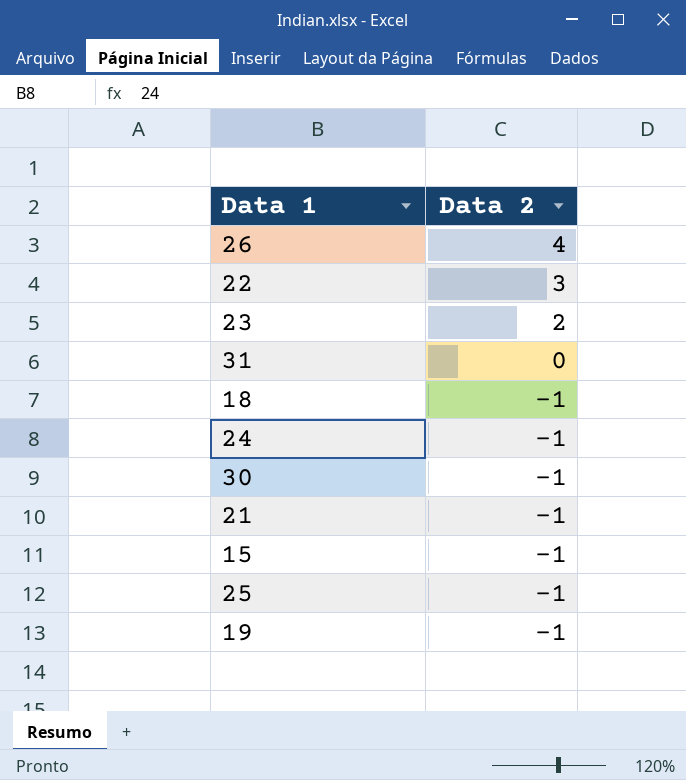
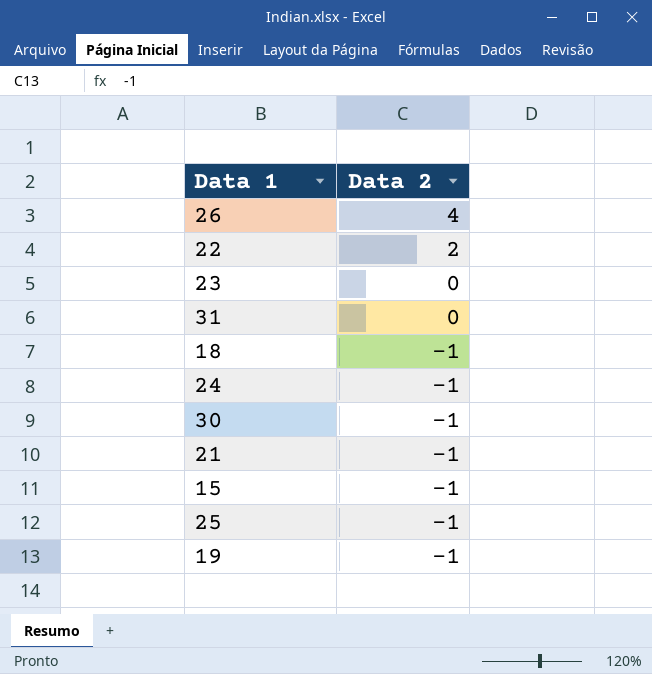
22 | Data 2: 3 -> 2
23 | Data 2: 2 -> 0

